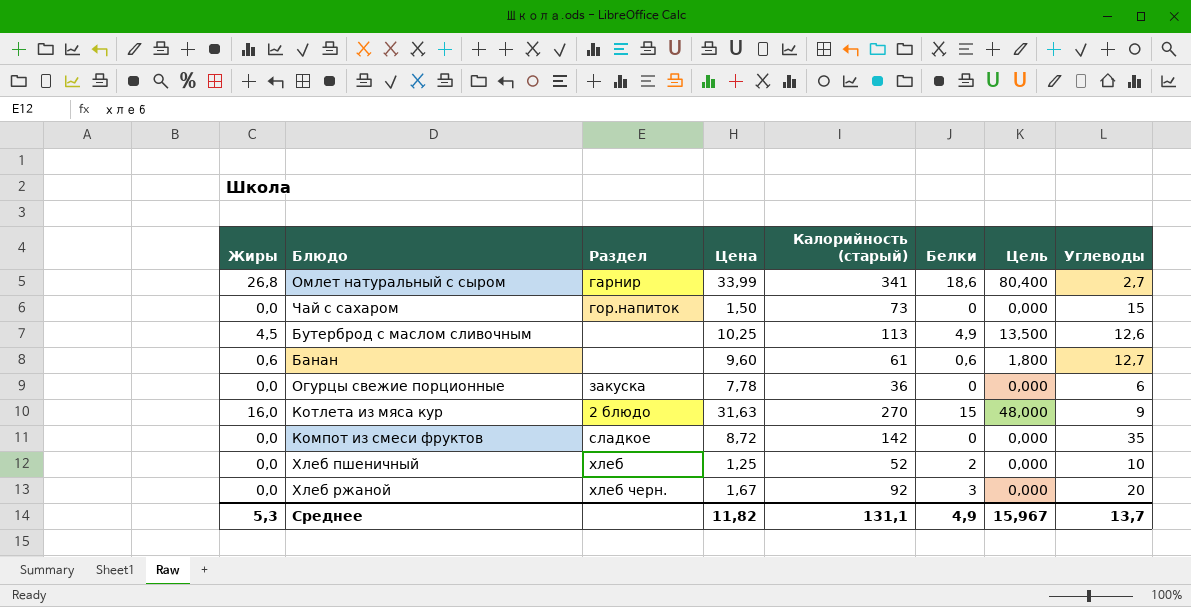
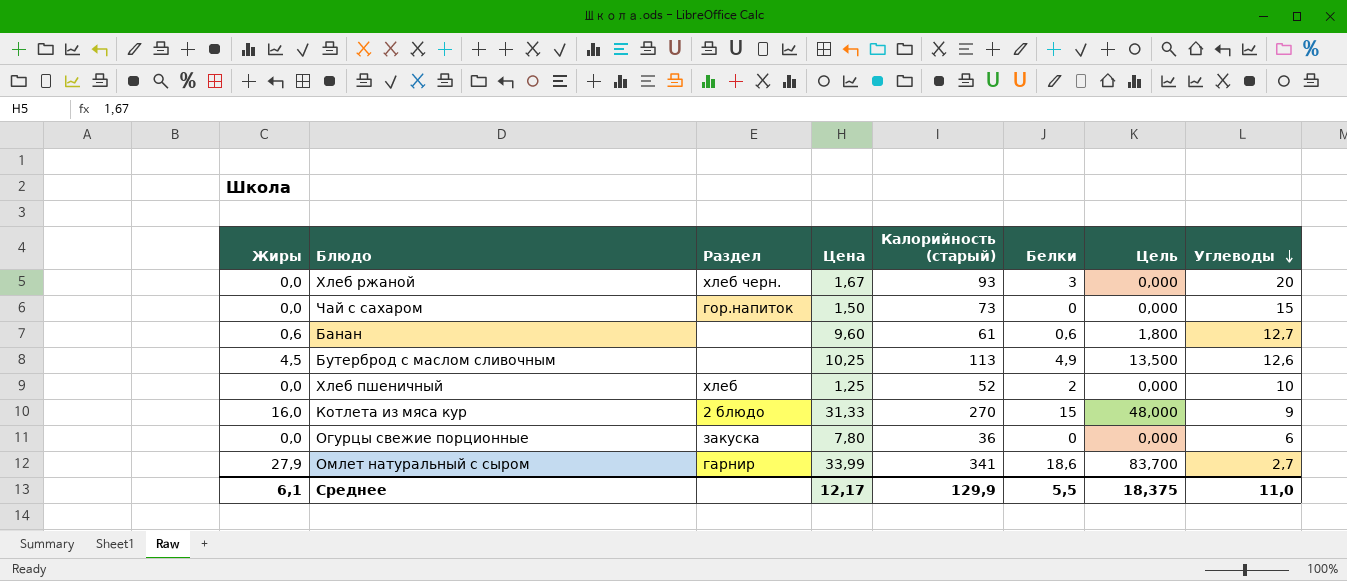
row order: none -> Углеводы descending
row Компот из смеси фруктов: 0,0 | сладкое | 8,72 | 142 | 0 | 0,000 | 35 -> none
Хлеб ржаной | Калорийность (старый): 92 -> 93
Котлета из мяса кур | Цена: 31,63 -> 31,33
Огурцы свежие порционные | Цена: 7,78 -> 7,80
Омлет натуральный с сыром | Жиры: 26,8 -> 27,9
Омлет натуральный с сыром | Цель: 80,400 -> 83,700
Среднее | Жиры: 5,3 -> 6,1
Среднее | Цена: 11,82 -> 12,17
Среднее | Калорийность (старый): 131,1 -> 129,9
Среднее | Белки: 4,9 -> 5,5
Среднее | Цель: 15,967 -> 18,375
Среднее | Углеводы: 13,7 -> 11,0

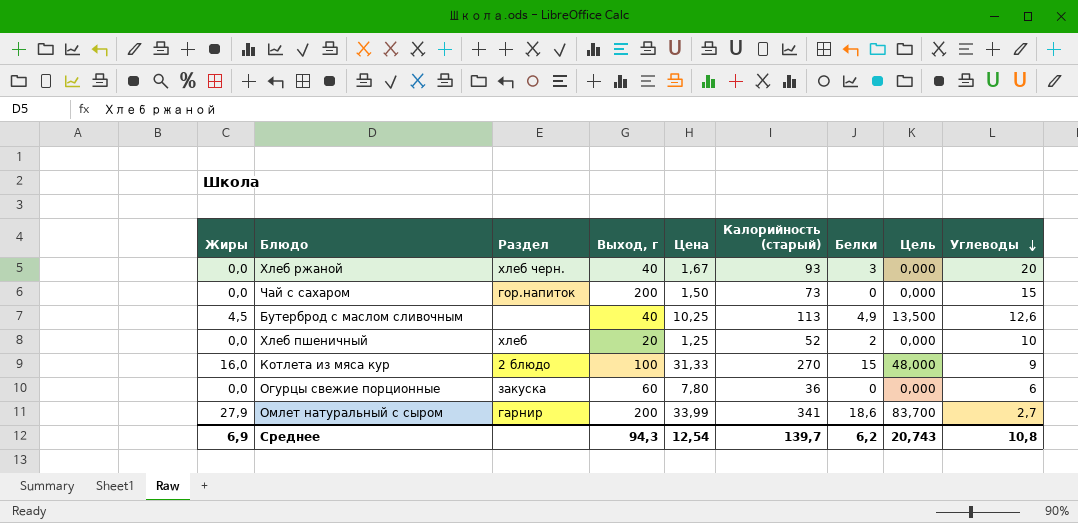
column Выход, г | position: none -> 4
row Банан: 0,6 | none | 9,60 | 61 | 0,6 | 1,800 | 12,7 -> none
Среднее | Жиры: 6,1 -> 6,9
Среднее | Цена: 12,17 -> 12,54
Среднее | Калорийность (старый): 129,9 -> 139,7
Среднее | Белки: 5,5 -> 6,2
Среднее | Цель: 18,375 -> 20,743
Среднее | Углеводы: 11,0 -> 10,8

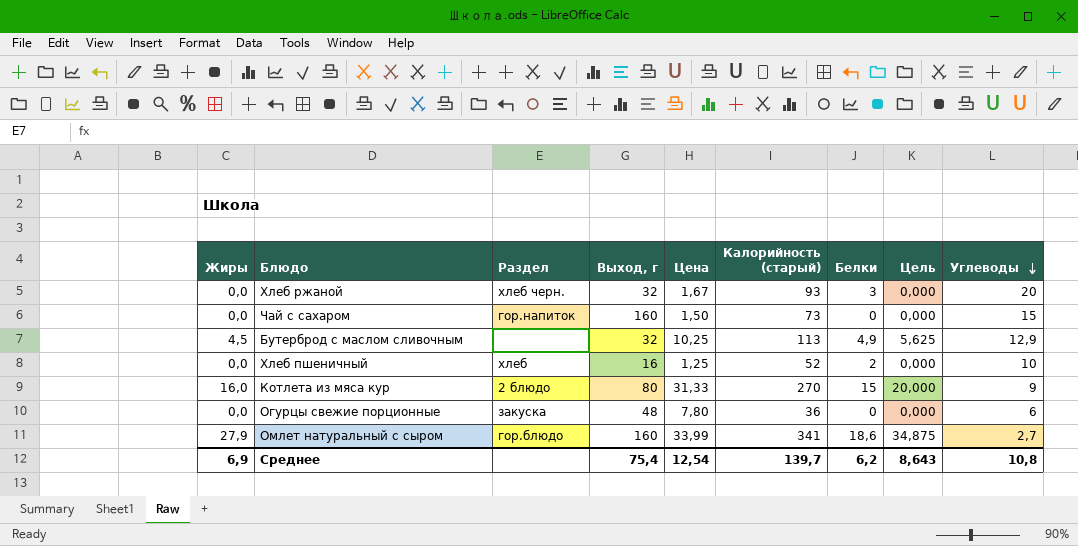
column Цель | formula: [Жиры] * 3 -> [Жиры] * 1,25
Хлеб ржаной | Выход, г: 40 -> 32
Чай с сахаром | Выход, г: 200 -> 160
Бутерброд с маслом сливочным | Выход, г: 40 -> 32
Бутерброд с маслом сливочным | Углеводы: 12,6 -> 12,9
Хлеб пшеничный | Выход, г: 20 -> 16
Котлета из мяса кур | Выход, г: 100 -> 80
Огурцы свежие порционные | Выход, г: 60 -> 48
Омлет натуральный с сыром | Раздел: гарнир -> гор.блюдо
Омлет натуральный с сыром | Выход, г: 200 -> 160
Среднее | Выход, г: 94,3 -> 75,4
Среднее | Цель: 20,743 -> 8,643

